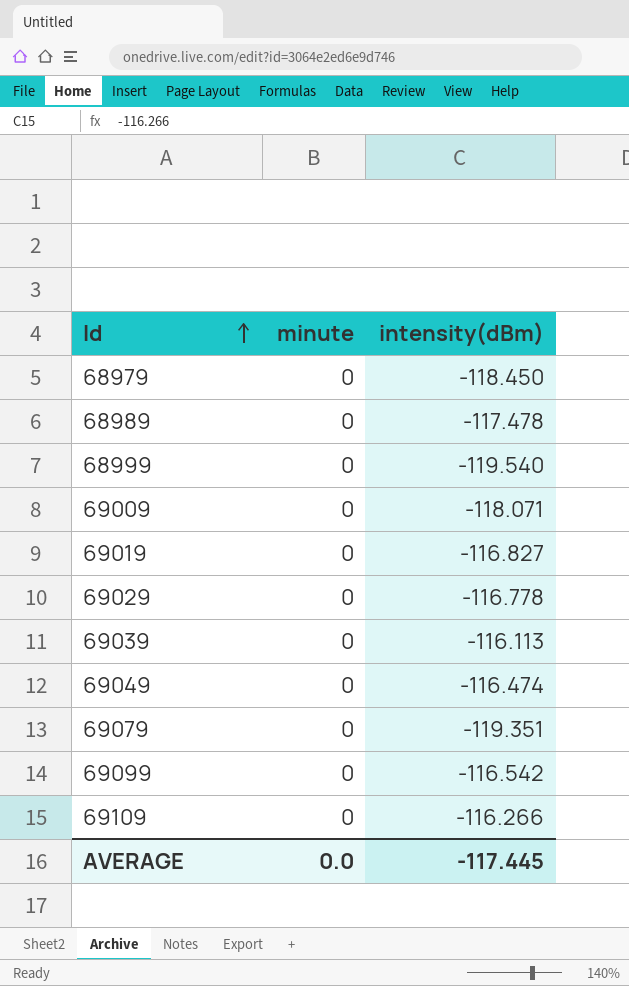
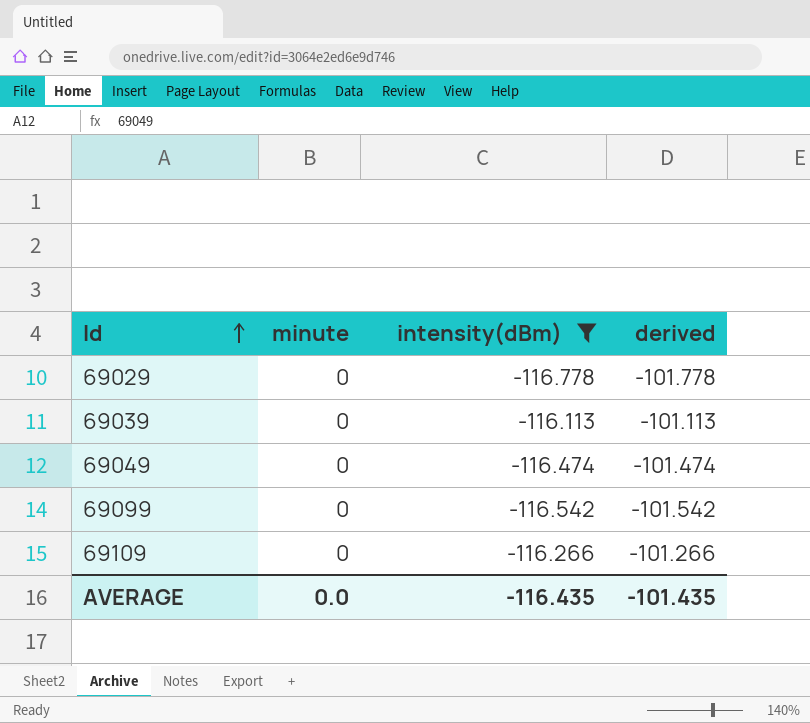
filter: none -> intensity(dBm) >= -116.778
column derived | formula: none -> [intensity(dBm)] + 15
AVERAGE | intensity(dBm): -117.445 -> -116.435

